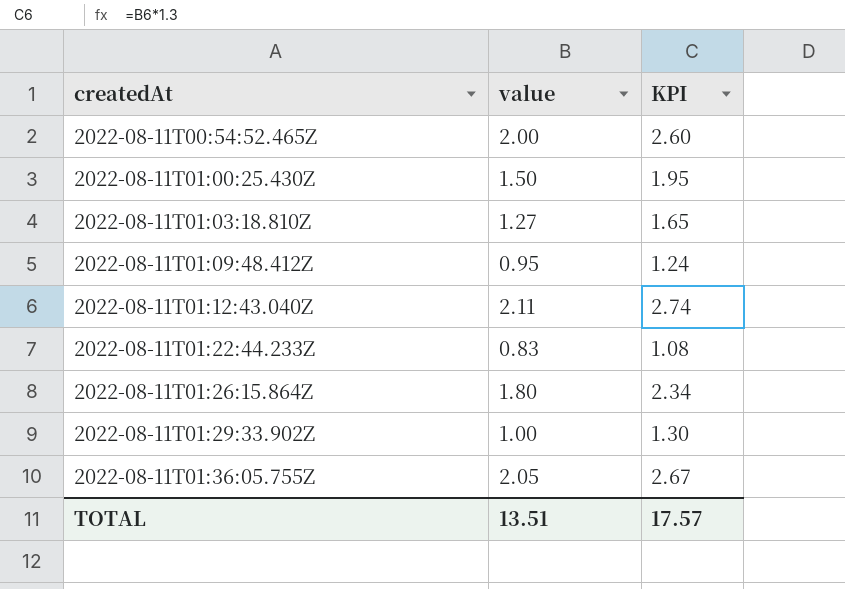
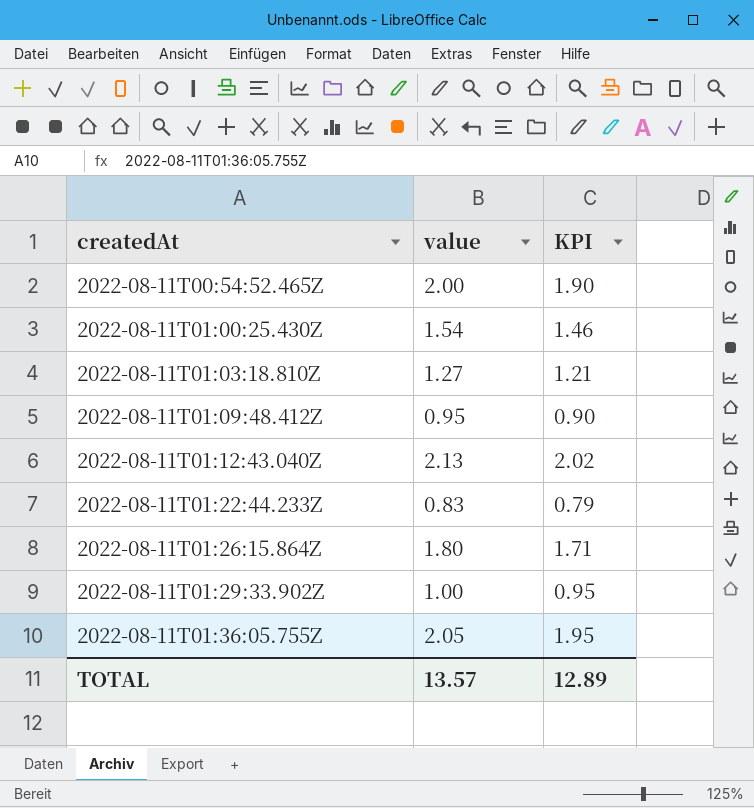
column KPI | formula: [value] * 1.3 -> [value] * 0.95
2022-08-11T01:00:25.430Z | value: 1.50 -> 1.54
2022-08-11T01:12:43.040Z | value: 2.11 -> 2.13
TOTAL | value: 13.51 -> 13.57
TOTAL | KPI: 17.57 -> 12.89

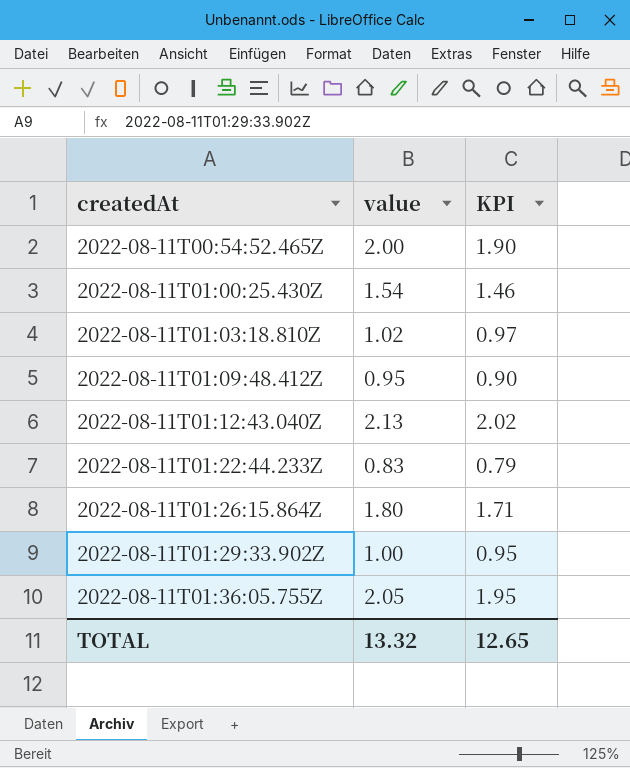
2022-08-11T01:03:18.810Z | value: 1.27 -> 1.02
2022-08-11T01:03:18.810Z | KPI: 1.21 -> 0.97
TOTAL | value: 13.57 -> 13.32
TOTAL | KPI: 12.89 -> 12.65

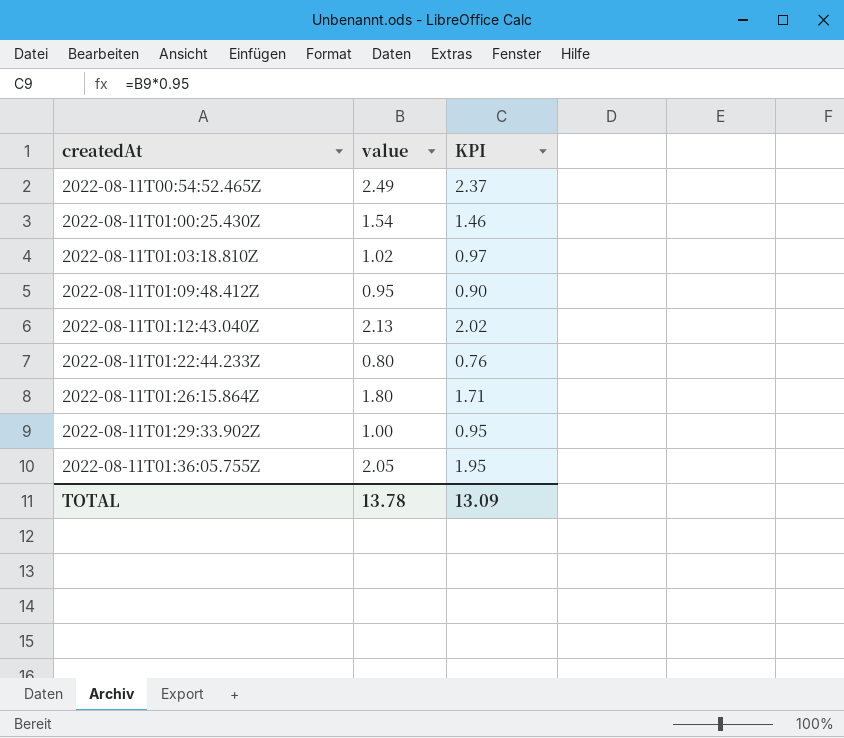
2022-08-11T00:54:52.465Z | value: 2.00 -> 2.49
2022-08-11T00:54:52.465Z | KPI: 1.90 -> 2.37
2022-08-11T01:22:44.233Z | value: 0.83 -> 0.80
2022-08-11T01:22:44.233Z | KPI: 0.79 -> 0.76
TOTAL | value: 13.32 -> 13.78
TOTAL | KPI: 12.65 -> 13.09

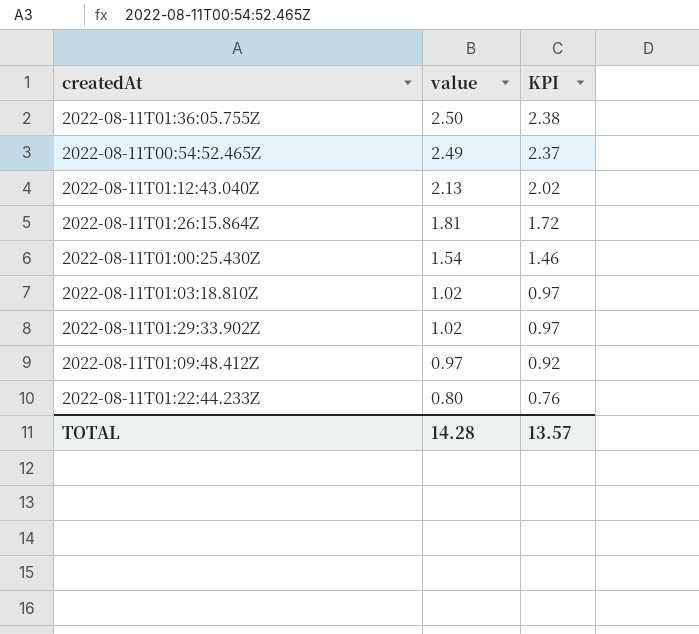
row order: createdAt ascending -> value descending
2022-08-11T01:36:05.755Z | value: 2.05 -> 2.50
2022-08-11T01:36:05.755Z | KPI: 1.95 -> 2.38
2022-08-11T01:26:15.864Z | value: 1.80 -> 1.81
2022-08-11T01:26:15.864Z | KPI: 1.71 -> 1.72
2022-08-11T01:29:33.902Z | value: 1.00 -> 1.02
2022-08-11T01:29:33.902Z | KPI: 0.95 -> 0.97
2022-08-11T01:09:48.412Z | value: 0.95 -> 0.97
2022-08-11T01:09:48.412Z | KPI: 0.90 -> 0.92
TOTAL | value: 13.78 -> 14.28
TOTAL | KPI: 13.09 -> 13.57

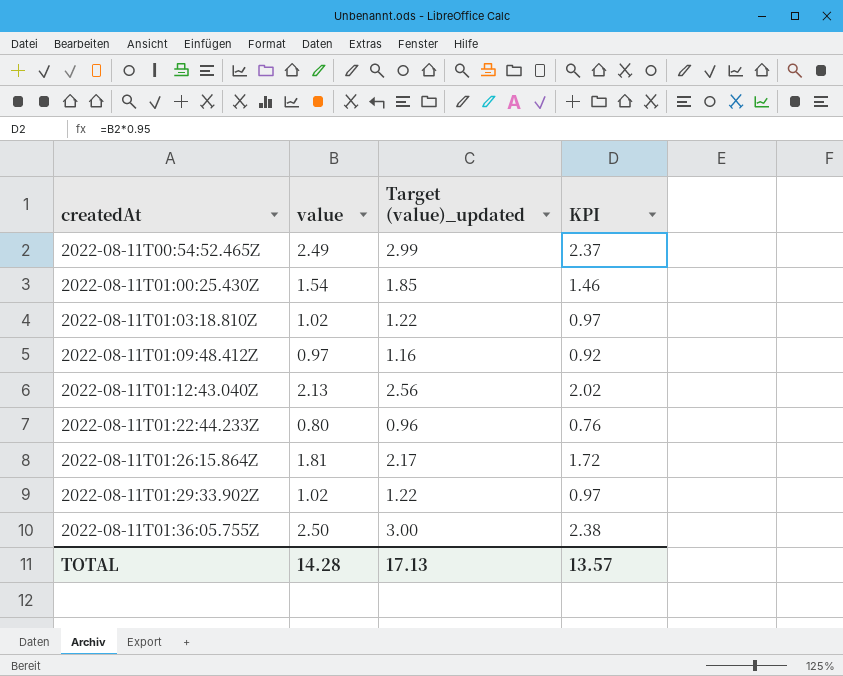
row order: value descending -> createdAt ascending
column Target (value)_updated | formula: none -> [value] * 1.2

